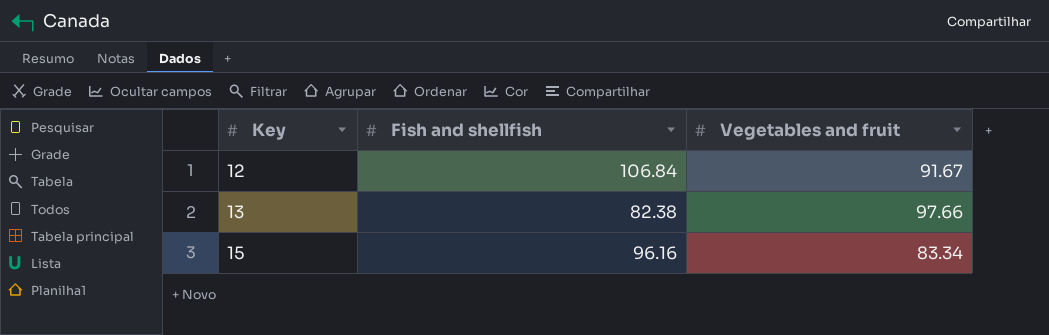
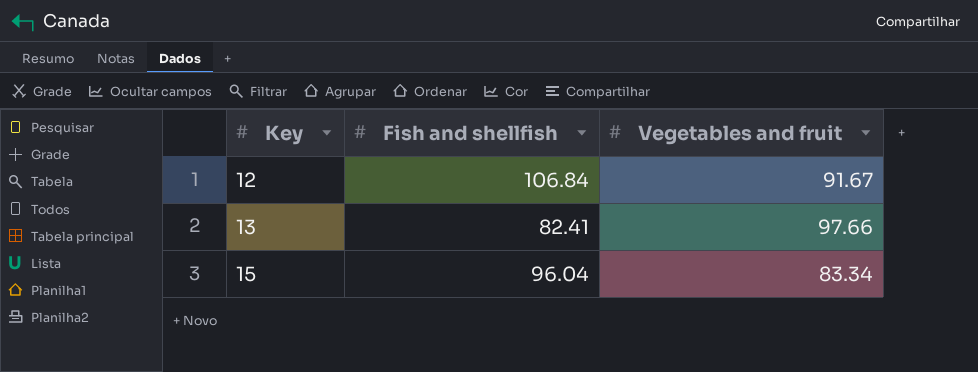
13 | Fish and shellfish: 82.38 -> 82.41
15 | Fish and shellfish: 96.16 -> 96.04

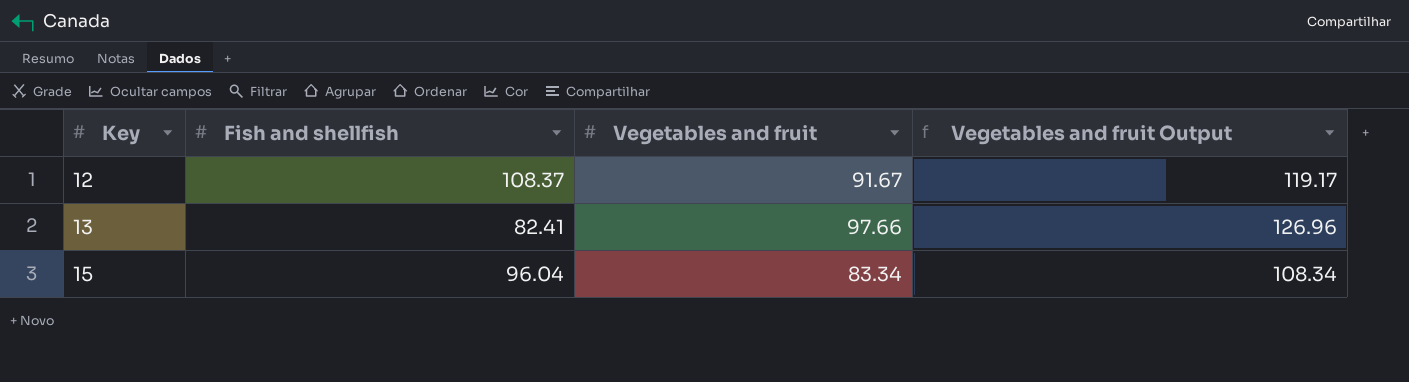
column Vegetables and fruit Output | formula: none -> [Vegetables and fruit] * 1.3
12 | Fish and shellfish: 106.84 -> 108.37

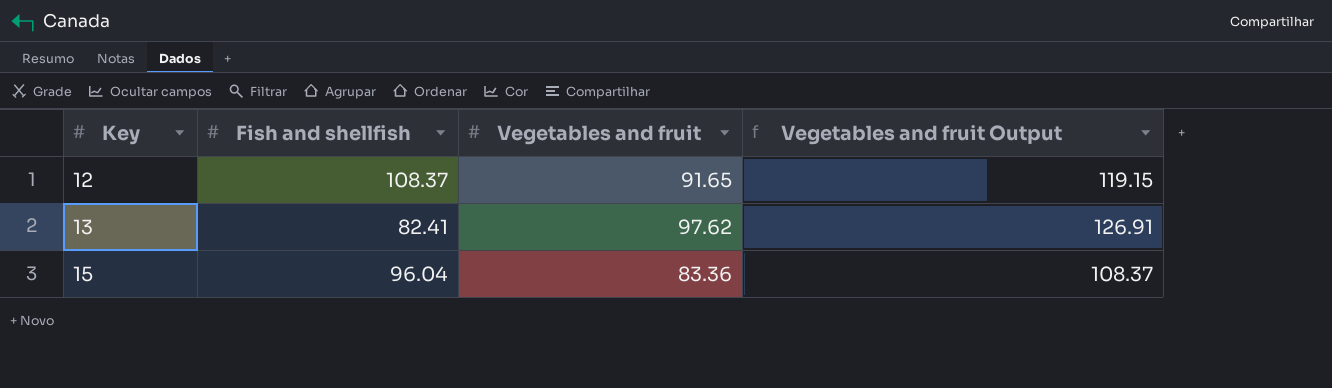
12 | Vegetables and fruit: 91.67 -> 91.65
12 | Vegetables and fruit Output: 119.17 -> 119.15
13 | Vegetables and fruit: 97.66 -> 97.62
13 | Vegetables and fruit Output: 126.96 -> 126.91
15 | Vegetables and fruit: 83.34 -> 83.36
15 | Vegetables and fruit Output: 108.34 -> 108.37

